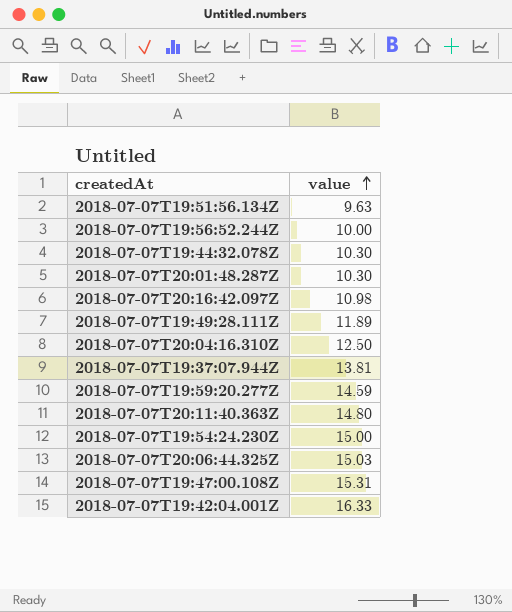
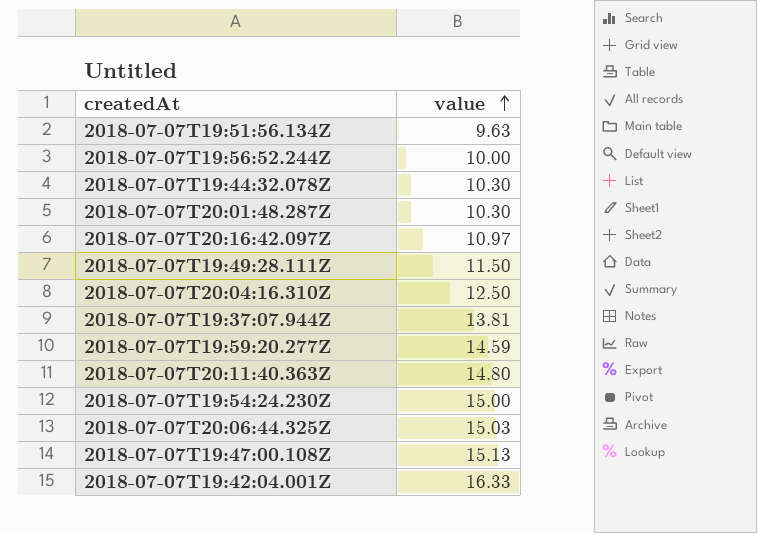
2018-07-07T20:16:42.097Z | value: 10.98 -> 10.97
2018-07-07T19:49:28.111Z | value: 11.89 -> 11.50
2018-07-07T19:47:00.108Z | value: 15.31 -> 15.13

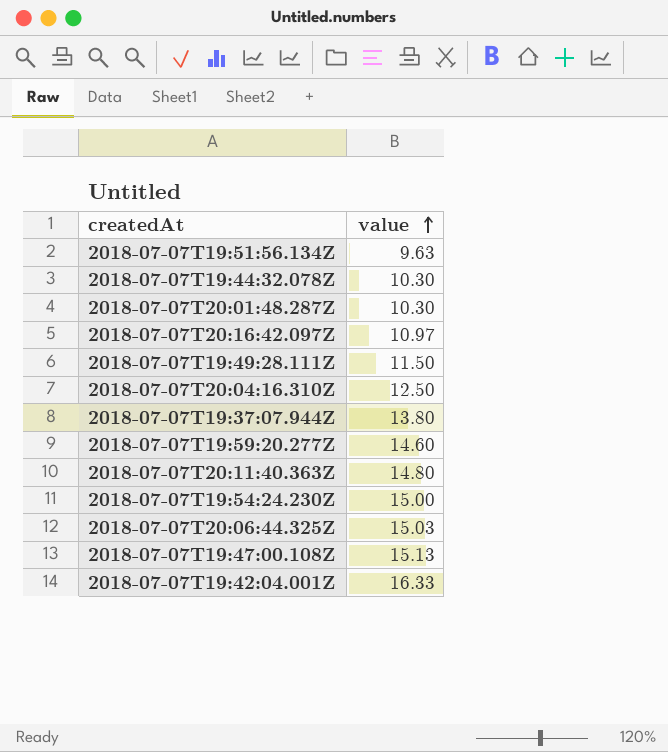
row 2018-07-07T19:56:52.244Z: 10.00 -> none
2018-07-07T19:37:07.944Z | value: 13.81 -> 13.80
2018-07-07T19:59:20.277Z | value: 14.59 -> 14.60

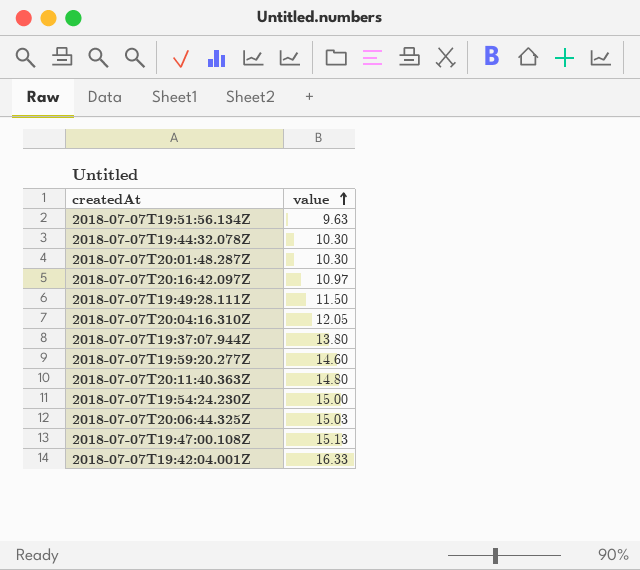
2018-07-07T20:04:16.310Z | value: 12.50 -> 12.05

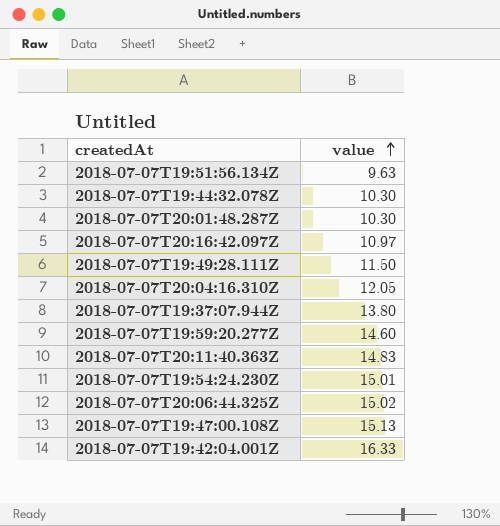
2018-07-07T20:11:40.363Z | value: 14.80 -> 14.83
2018-07-07T19:54:24.230Z | value: 15.00 -> 15.01
2018-07-07T20:06:44.325Z | value: 15.03 -> 15.02

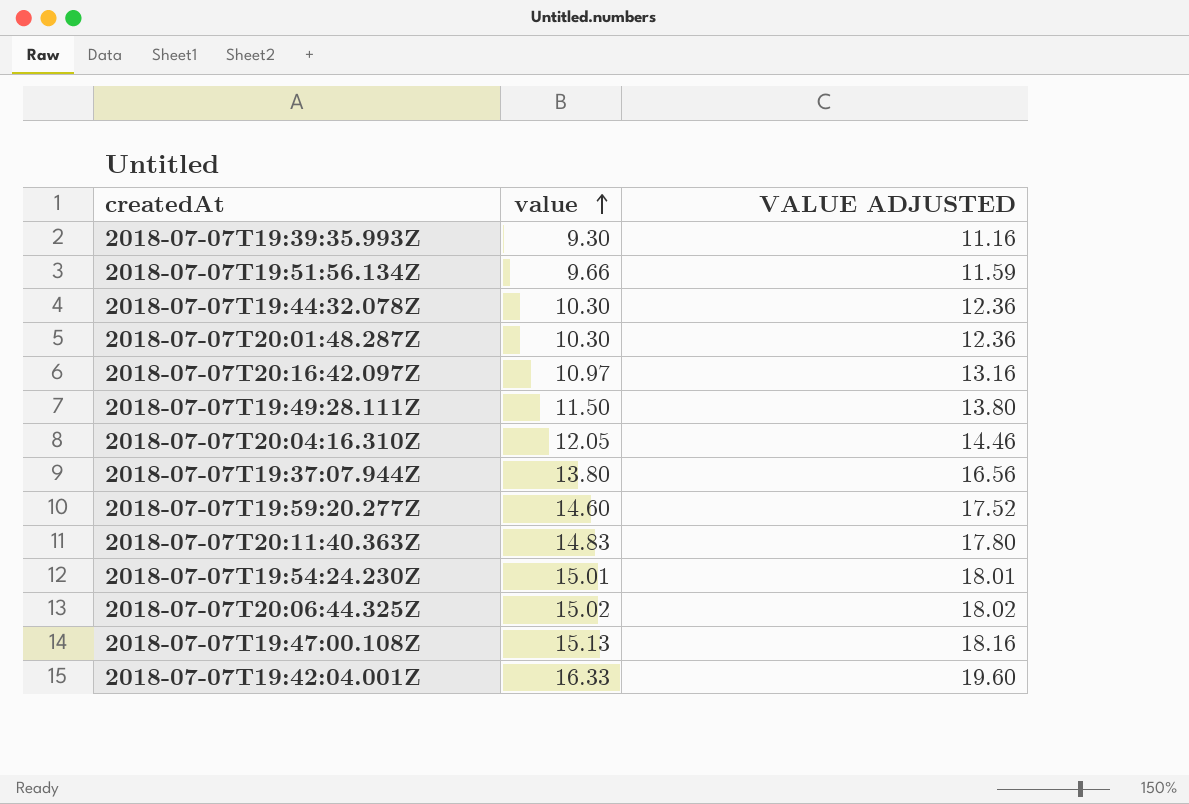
column VALUE ADJUSTED | formula: none -> [value] * 1.2
row 2018-07-07T19:39:35.993Z: none -> 9.30 | 11.16
2018-07-07T19:51:56.134Z | value: 9.63 -> 9.66

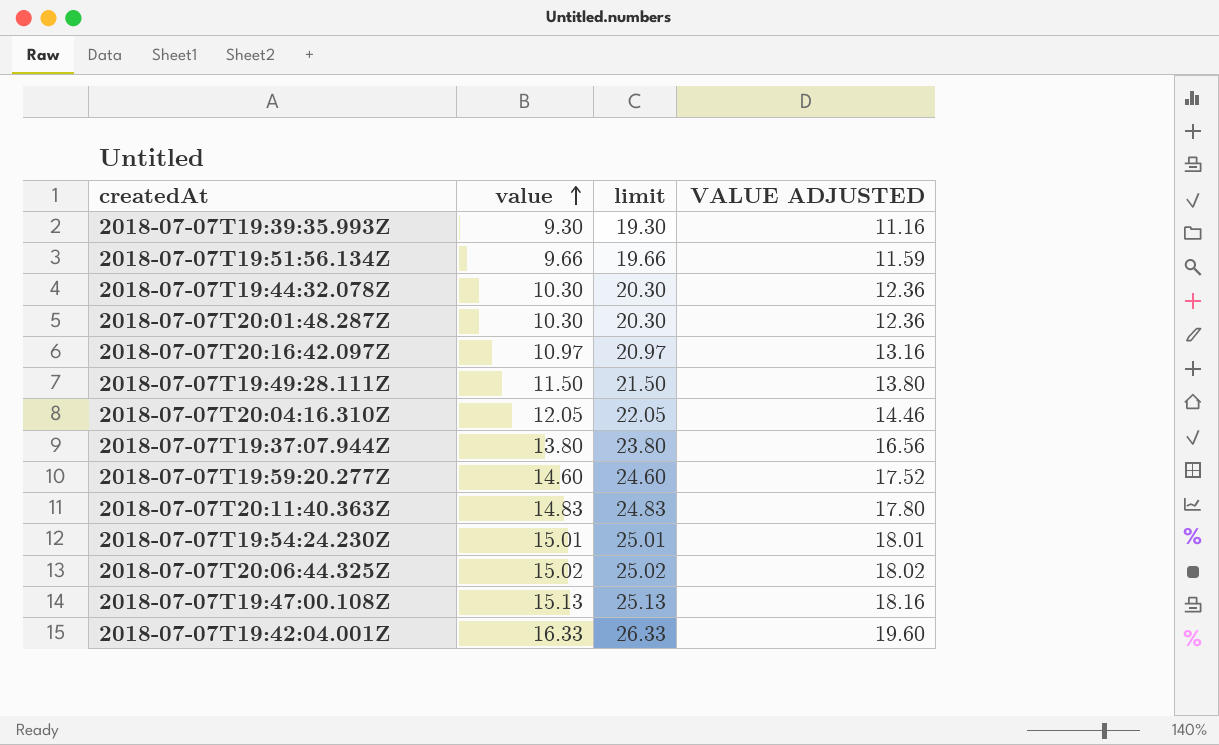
column limit | formula: none -> [value] + 10

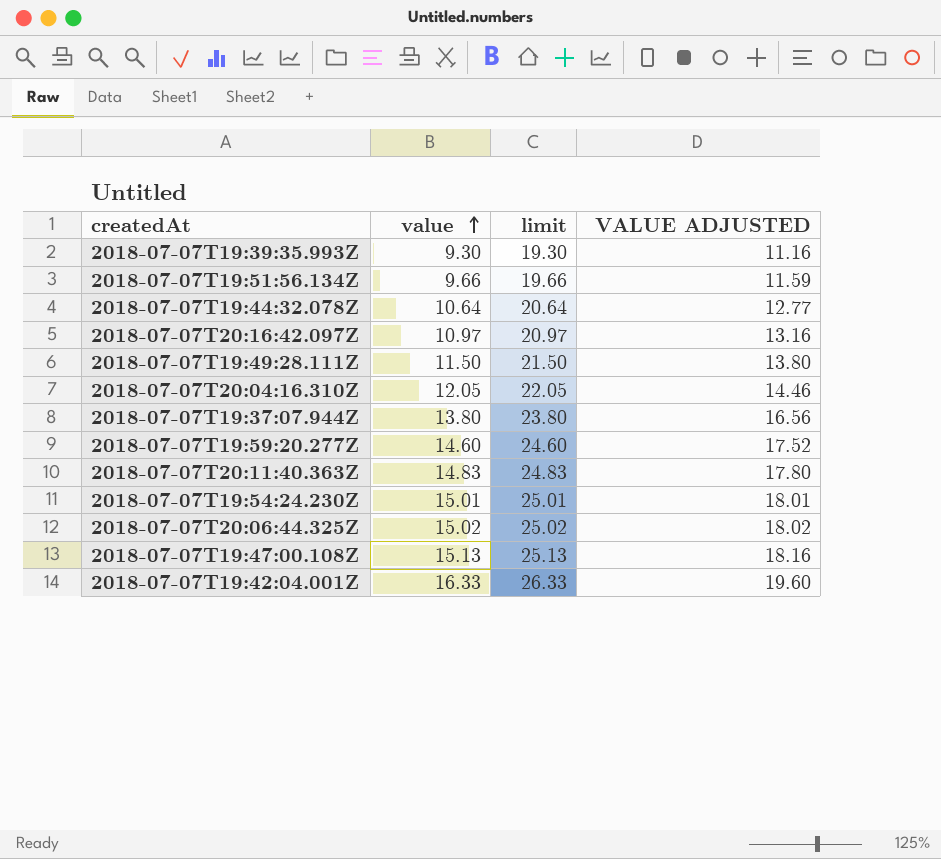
row 2018-07-07T20:01:48.287Z: 10.30 | 20.30 | 12.36 -> none
2018-07-07T19:44:32.078Z | value: 10.30 -> 10.64
2018-07-07T19:44:32.078Z | limit: 20.30 -> 20.64
2018-07-07T19:44:32.078Z | VALUE ADJUSTED: 12.36 -> 12.77

